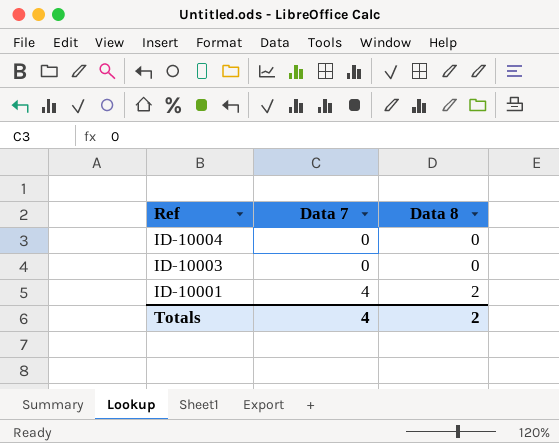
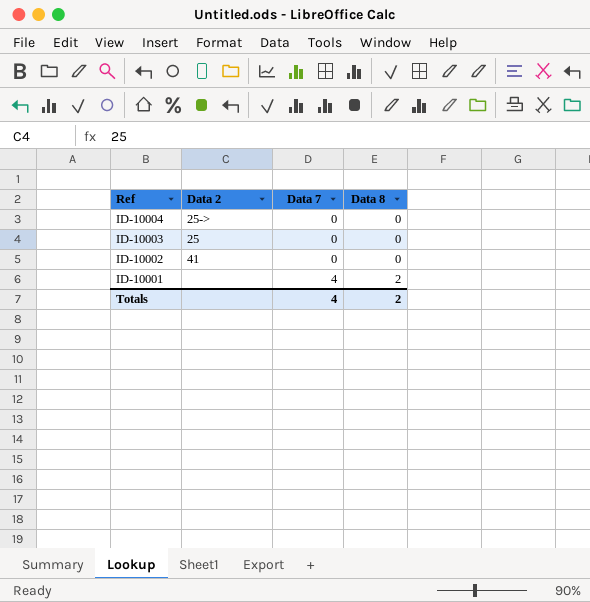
column Data 2 | position: none -> 2
row ID-10002: none -> 41 | 0 | 0

